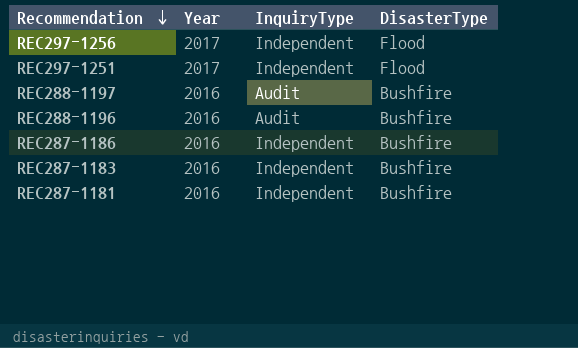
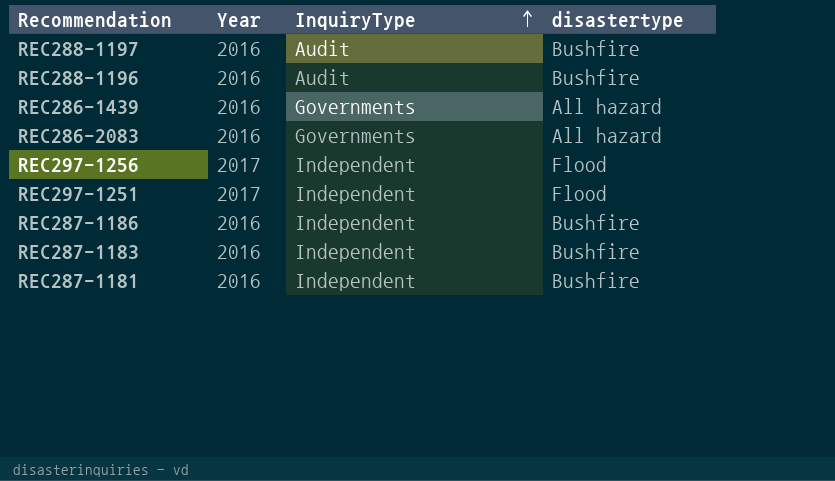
row order: Recommendation descending -> InquiryType ascending
column name: DisasterType -> disastertype
row REC286-1439: none -> 2016 | Governments | All hazard
row REC286-2083: none -> 2016 | Governments | All hazard

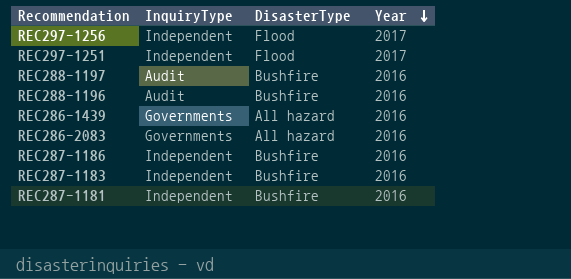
row order: InquiryType ascending -> Year descending
column name: disastertype -> DisasterType
column Year | position: 2 -> 4

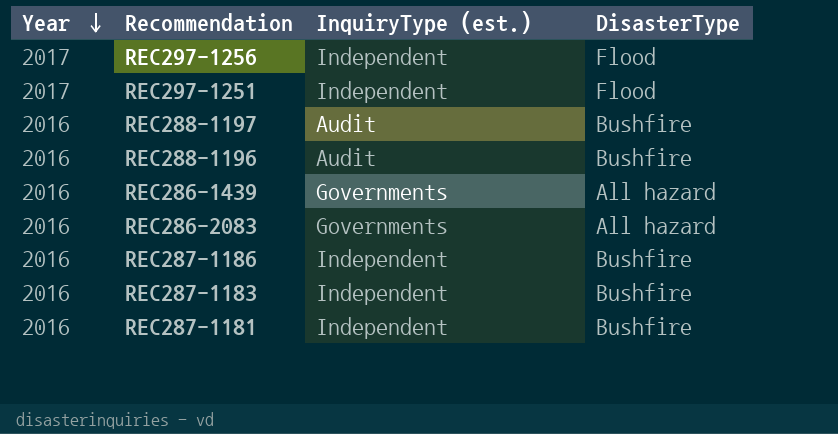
column Year | position: 4 -> 1
column name: InquiryType -> InquiryType (est.)

